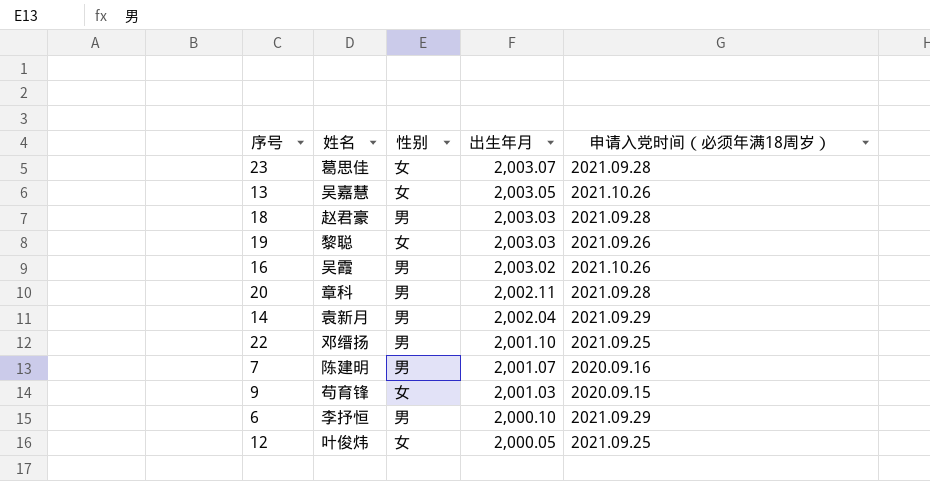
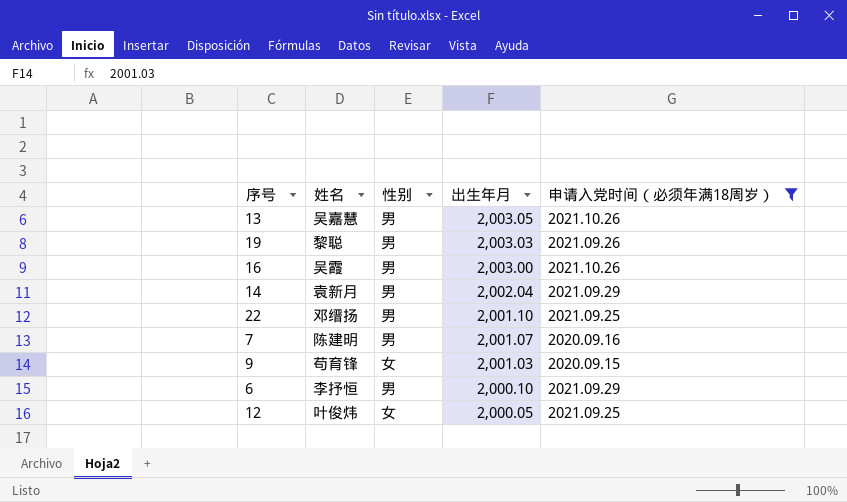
filter: none -> 申请入党时间（必须年满18周岁） != 2021.09.28
13 | 性别: 女 -> 男
19 | 性别: 女 -> 男
16 | 出生年月: 2,003.02 -> 2,003.00

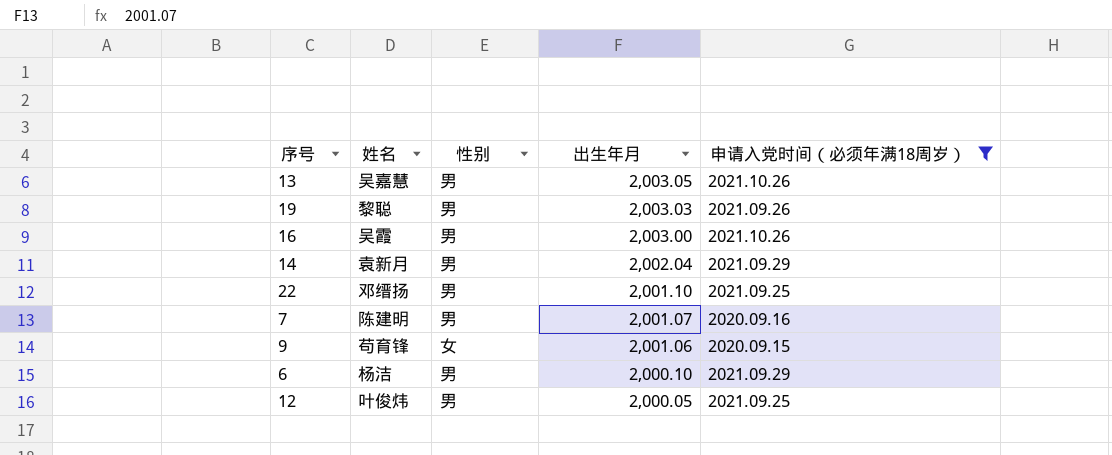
9 | 出生年月: 2,001.03 -> 2,001.06
6 | 姓名: 李抒恒 -> 杨洁
12 | 性别: 女 -> 男

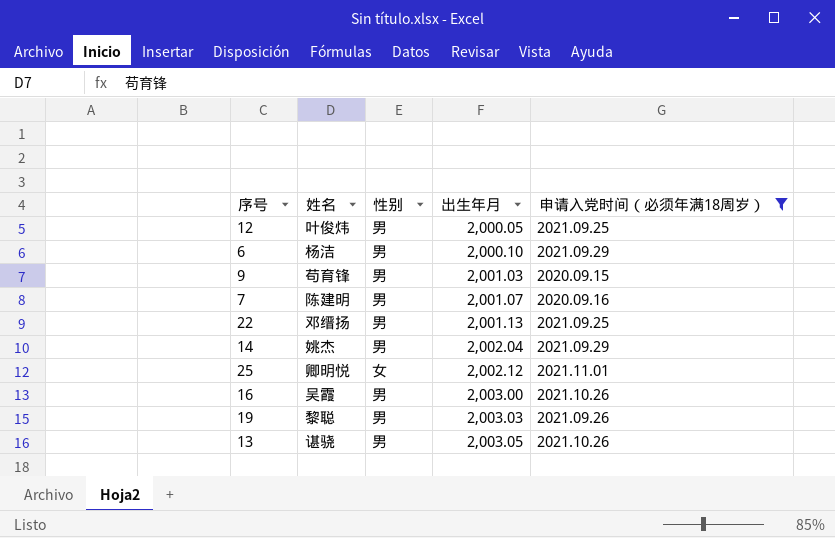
row order: 出生年月 descending -> 出生年月 ascending
9 | 性别: 女 -> 男
9 | 出生年月: 2,001.06 -> 2,001.03
22 | 出生年月: 2,001.10 -> 2,001.13
14 | 姓名: 袁新月 -> 姚杰
row 25: none -> 卿明悦 | 女 | 2,002.12 | 2021.11.01
13 | 姓名: 吴嘉慧 -> 谌骁

